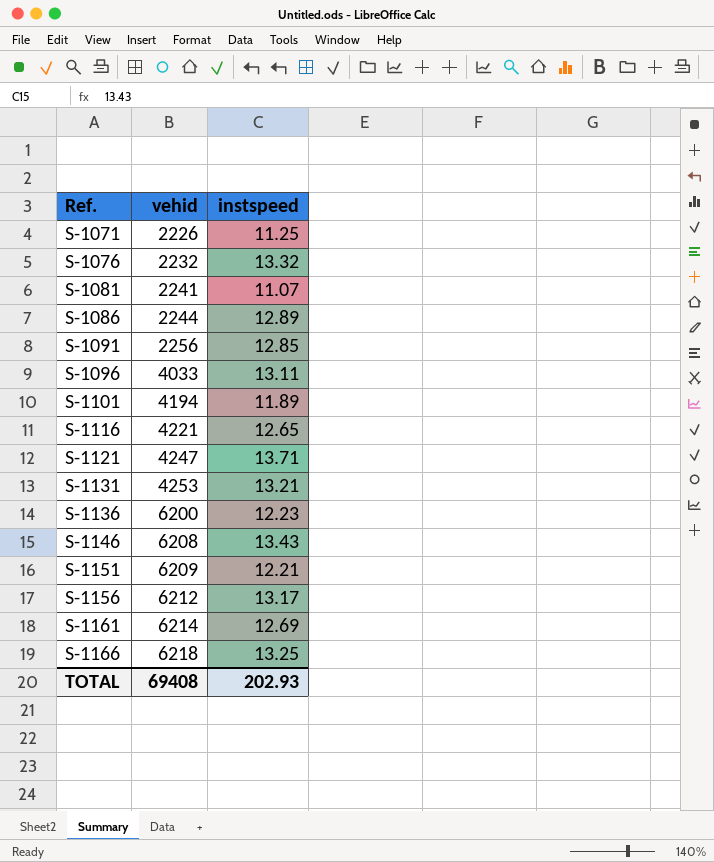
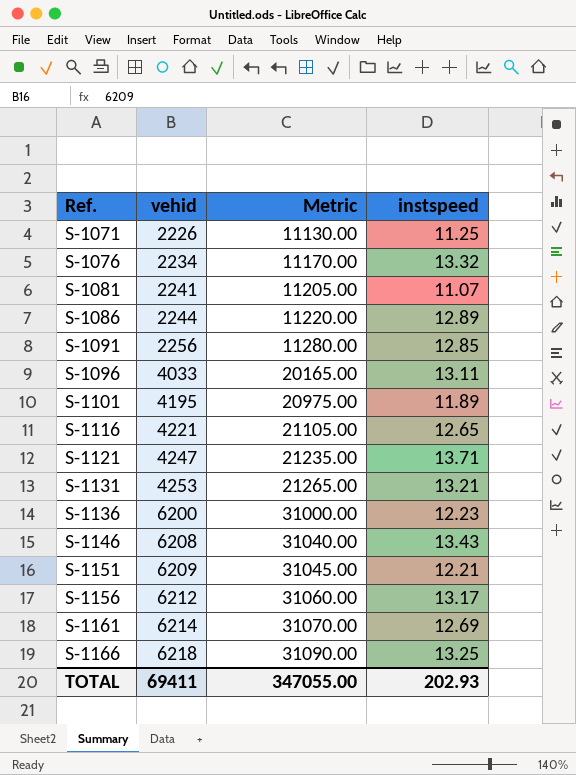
column Metric | formula: none -> [vehid] * 5
S-1076 | vehid: 2232 -> 2234
S-1101 | vehid: 4194 -> 4195
TOTAL | vehid: 69408 -> 69411

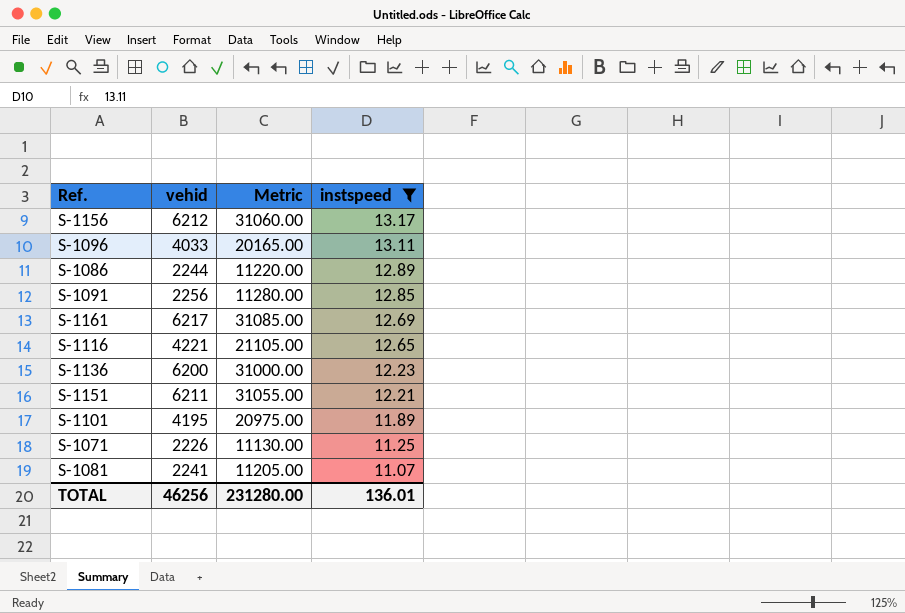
filter: none -> instspeed <= 13.17
row order: Ref. ascending -> instspeed descending
S-1161 | vehid: 6214 -> 6217
S-1161 | Metric: 31070.00 -> 31085.00
S-1151 | vehid: 6209 -> 6211
S-1151 | Metric: 31045.00 -> 31055.00
TOTAL | vehid: 69411 -> 46256
TOTAL | Metric: 347055.00 -> 231280.00
TOTAL | instspeed: 202.93 -> 136.01

